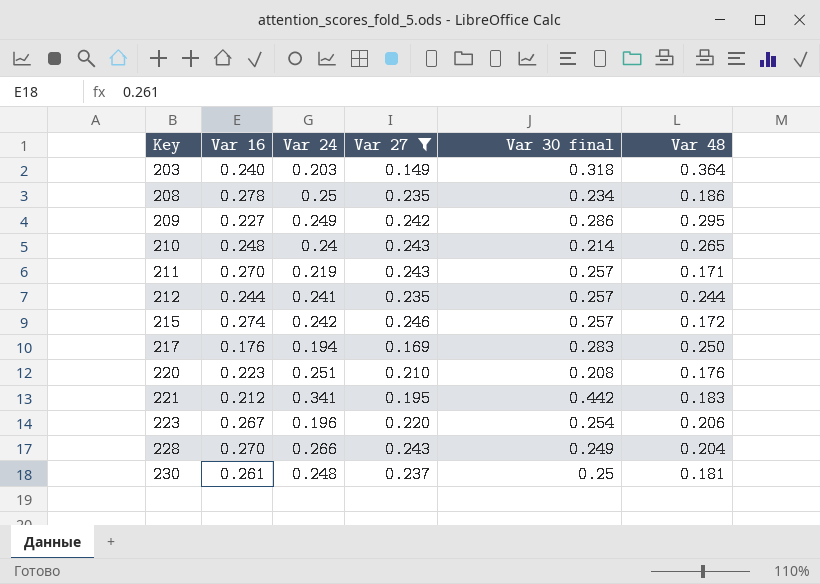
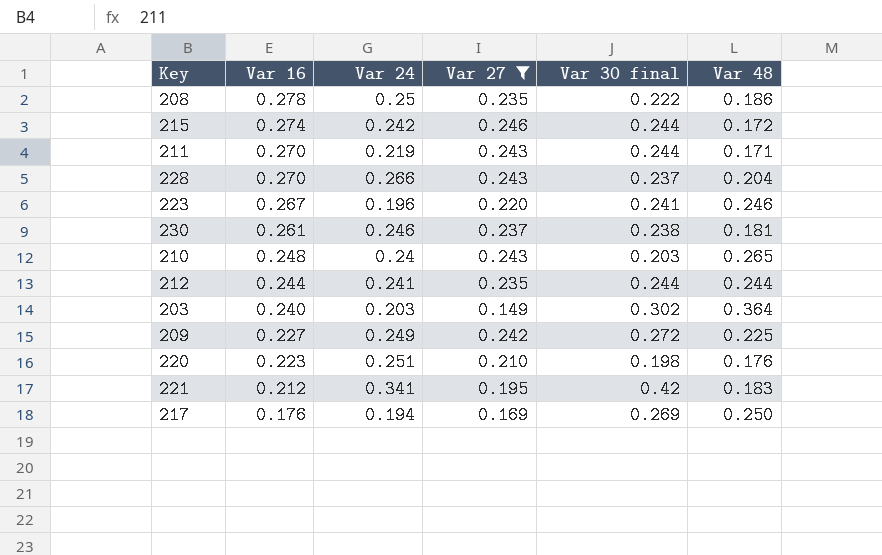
row order: Key ascending -> Var 16 descending
208 | Var 30 final: 0.234 -> 0.222
215 | Var 30 final: 0.257 -> 0.244
211 | Var 30 final: 0.257 -> 0.244
228 | Var 30 final: 0.249 -> 0.237
223 | Var 30 final: 0.254 -> 0.241
223 | Var 48: 0.206 -> 0.246
230 | Var 24: 0.248 -> 0.246
230 | Var 30 final: 0.25 -> 0.238
210 | Var 30 final: 0.214 -> 0.203
212 | Var 30 final: 0.257 -> 0.244
203 | Var 30 final: 0.318 -> 0.302
209 | Var 30 final: 0.286 -> 0.272
209 | Var 48: 0.295 -> 0.225
220 | Var 30 final: 0.208 -> 0.198
221 | Var 30 final: 0.442 -> 0.42
217 | Var 30 final: 0.283 -> 0.269

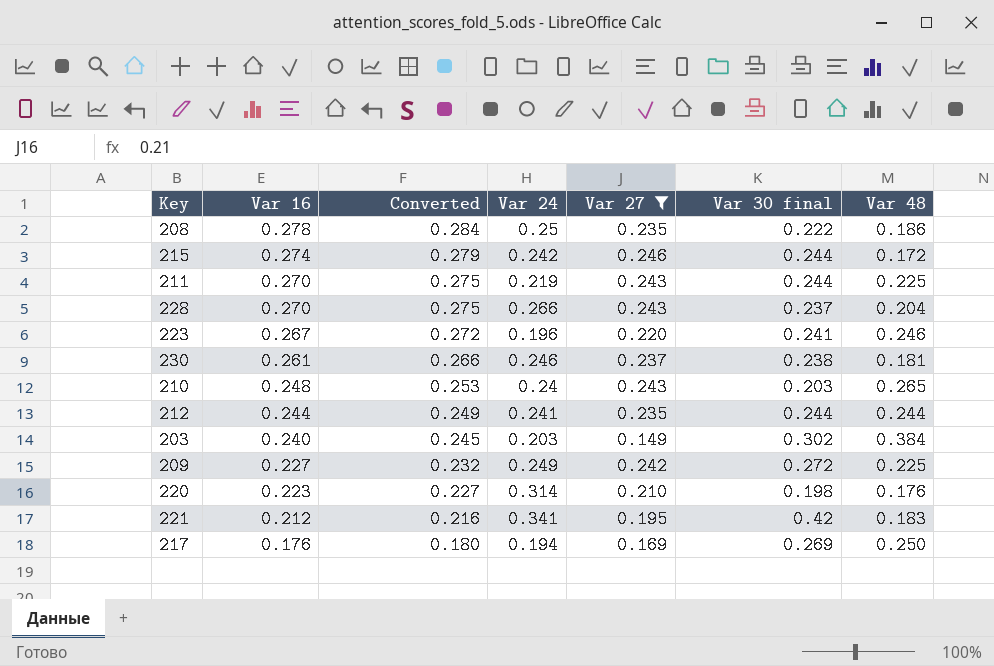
column Converted | formula: none -> [Var 16] * 1.02
211 | Var 48: 0.171 -> 0.225
203 | Var 48: 0.364 -> 0.384
220 | Var 24: 0.251 -> 0.314

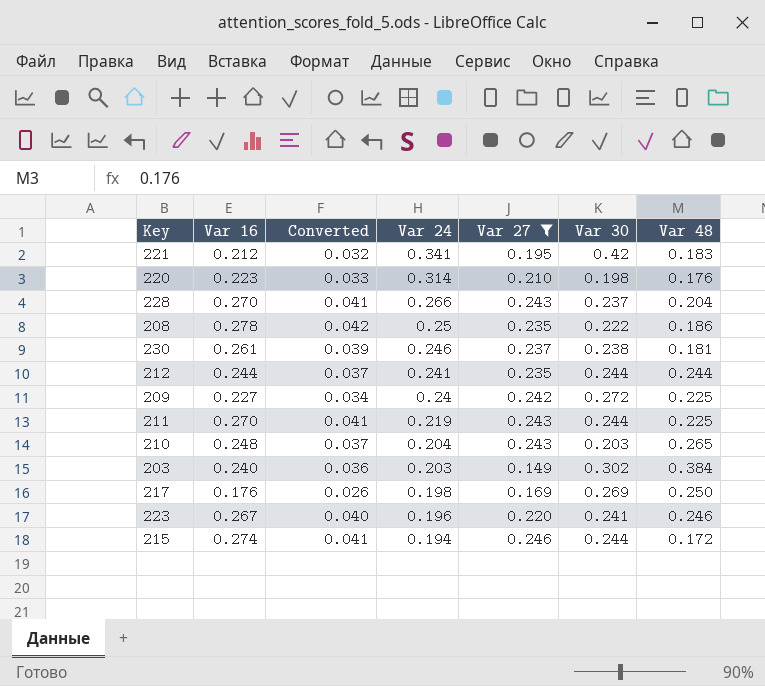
row order: Var 16 descending -> Var 24 descending
column Converted | formula: [Var 16] * 1.02 -> [Var 16] * 0.15
column name: Var 30 final -> Var 30
209 | Var 24: 0.249 -> 0.24
210 | Var 24: 0.24 -> 0.204
217 | Var 24: 0.194 -> 0.198
215 | Var 24: 0.242 -> 0.194

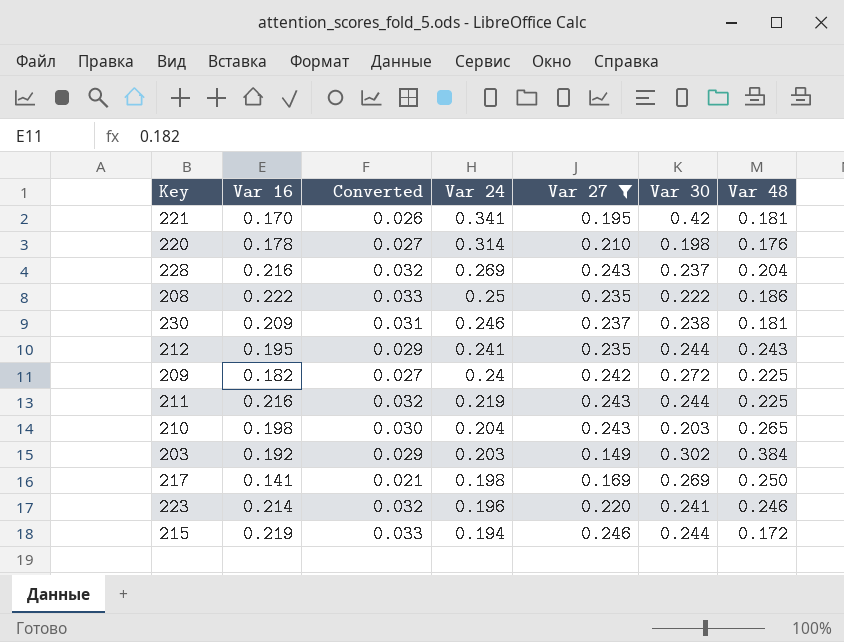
221 | Var 16: 0.212 -> 0.170
221 | Converted: 0.032 -> 0.026
221 | Var 48: 0.183 -> 0.181
220 | Var 16: 0.223 -> 0.178
220 | Converted: 0.033 -> 0.027
228 | Var 16: 0.270 -> 0.216
228 | Converted: 0.041 -> 0.032
228 | Var 24: 0.266 -> 0.269
208 | Var 16: 0.278 -> 0.222
208 | Converted: 0.042 -> 0.033
230 | Var 16: 0.261 -> 0.209
230 | Converted: 0.039 -> 0.031
212 | Var 16: 0.244 -> 0.195
212 | Converted: 0.037 -> 0.029
212 | Var 48: 0.244 -> 0.243
209 | Var 16: 0.227 -> 0.182
209 | Converted: 0.034 -> 0.027
211 | Var 16: 0.270 -> 0.216
211 | Converted: 0.041 -> 0.032
210 | Var 16: 0.248 -> 0.198
210 | Converted: 0.037 -> 0.030
203 | Var 16: 0.240 -> 0.192
203 | Converted: 0.036 -> 0.029
217 | Var 16: 0.176 -> 0.141
217 | Converted: 0.026 -> 0.021
223 | Var 16: 0.267 -> 0.214
223 | Converted: 0.040 -> 0.032
215 | Var 16: 0.274 -> 0.219
215 | Converted: 0.041 -> 0.033

